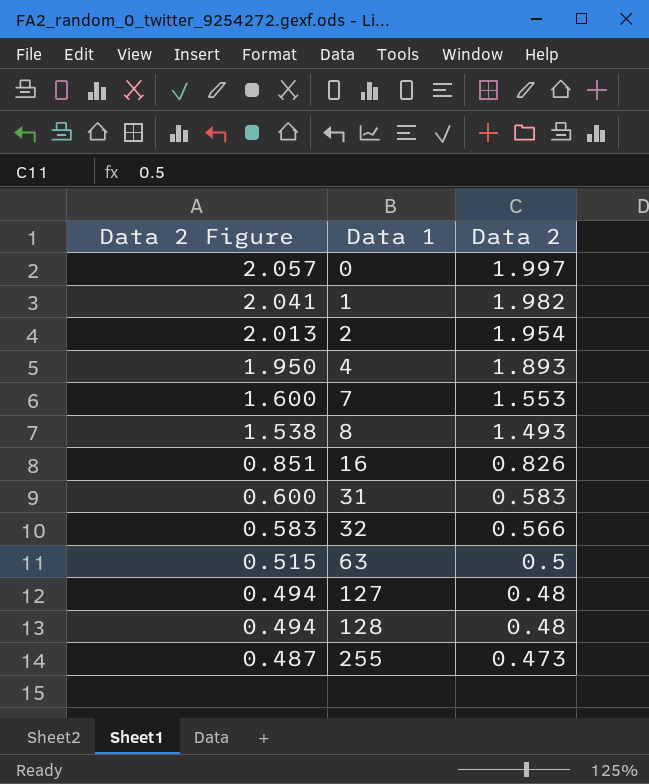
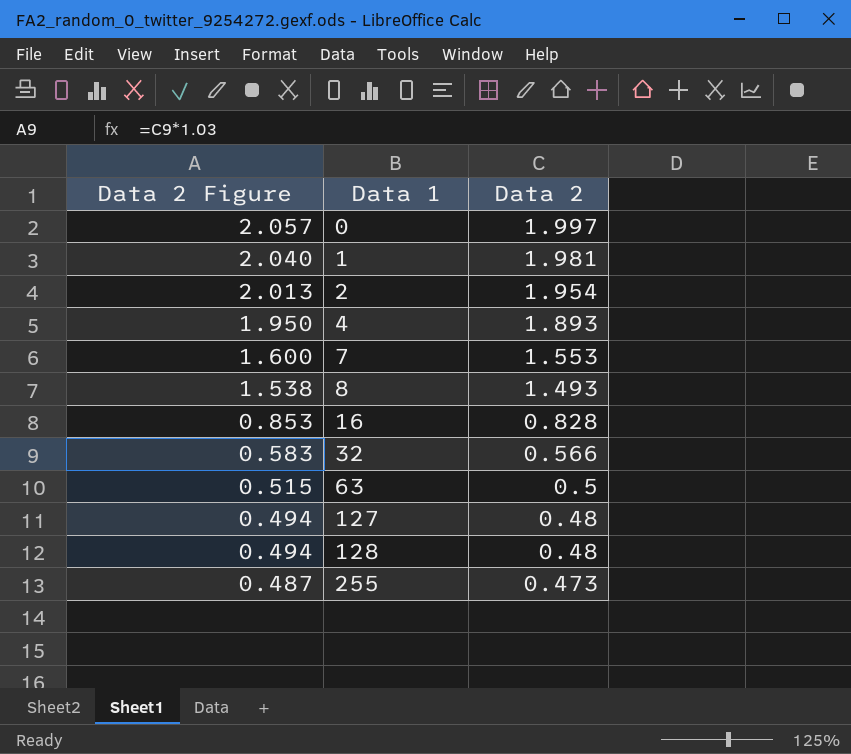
row 31: 0.600 | 0.583 -> none
1 | Data 2 Figure: 2.041 -> 2.040
1 | Data 2: 1.982 -> 1.981
16 | Data 2 Figure: 0.851 -> 0.853
16 | Data 2: 0.826 -> 0.828

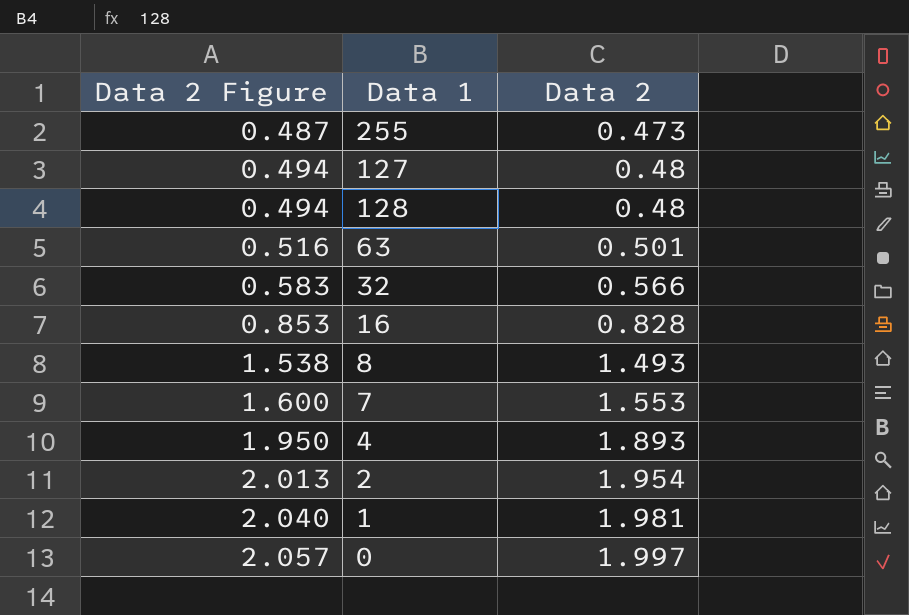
row order: Data 2 Figure descending -> Data 2 Figure ascending
63 | Data 2 Figure: 0.515 -> 0.516
63 | Data 2: 0.5 -> 0.501

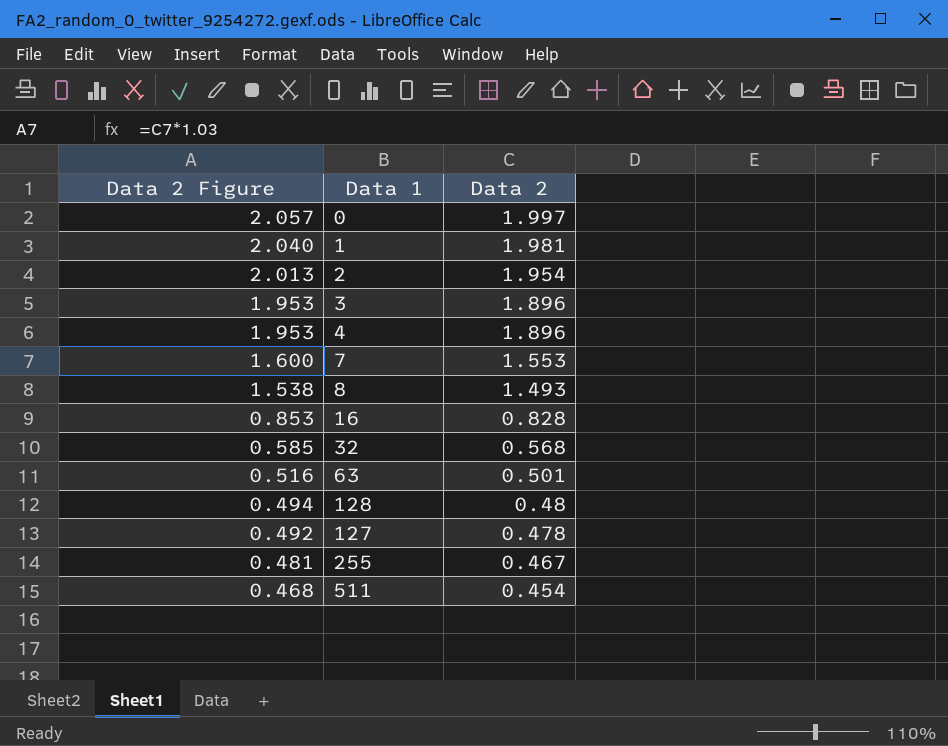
row order: Data 2 Figure ascending -> Data 2 Figure descending
row 3: none -> 1.953 | 1.896
4 | Data 2 Figure: 1.950 -> 1.953
4 | Data 2: 1.893 -> 1.896
32 | Data 2 Figure: 0.583 -> 0.585
32 | Data 2: 0.566 -> 0.568
127 | Data 2 Figure: 0.494 -> 0.492
127 | Data 2: 0.48 -> 0.478
255 | Data 2 Figure: 0.487 -> 0.481
255 | Data 2: 0.473 -> 0.467
row 511: none -> 0.468 | 0.454

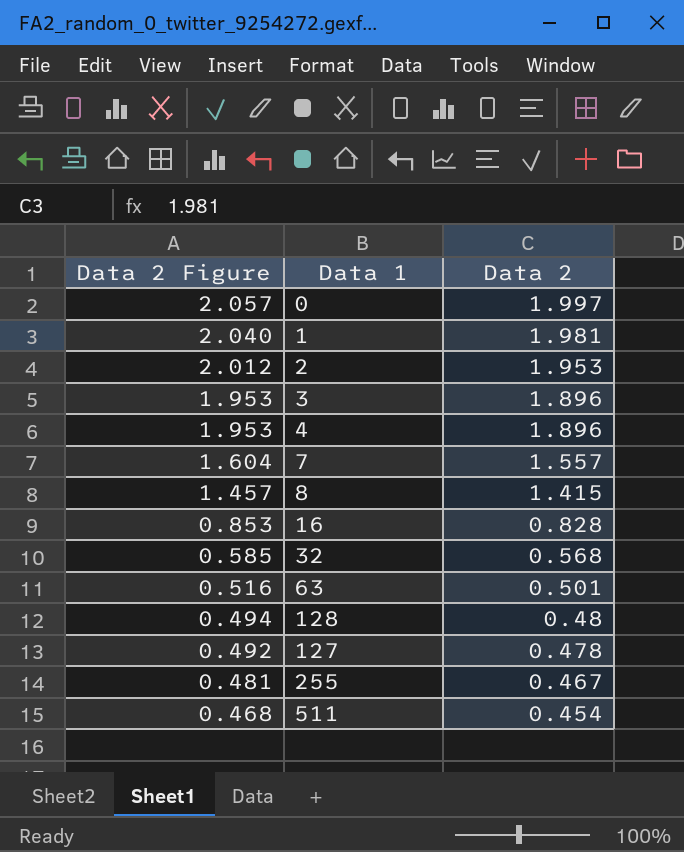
2 | Data 2 Figure: 2.013 -> 2.012
2 | Data 2: 1.954 -> 1.953
7 | Data 2 Figure: 1.600 -> 1.604
7 | Data 2: 1.553 -> 1.557
8 | Data 2 Figure: 1.538 -> 1.457
8 | Data 2: 1.493 -> 1.415

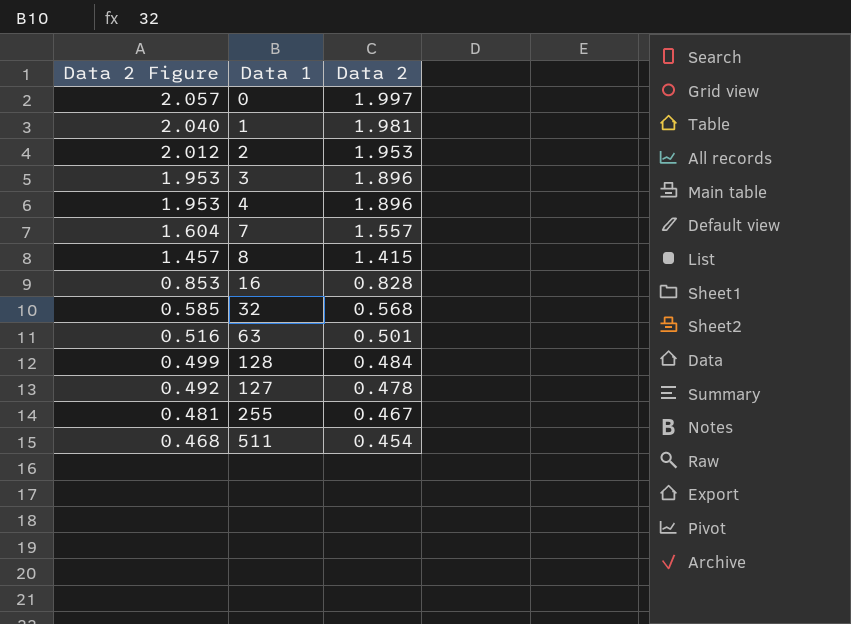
128 | Data 2 Figure: 0.494 -> 0.499
128 | Data 2: 0.48 -> 0.484

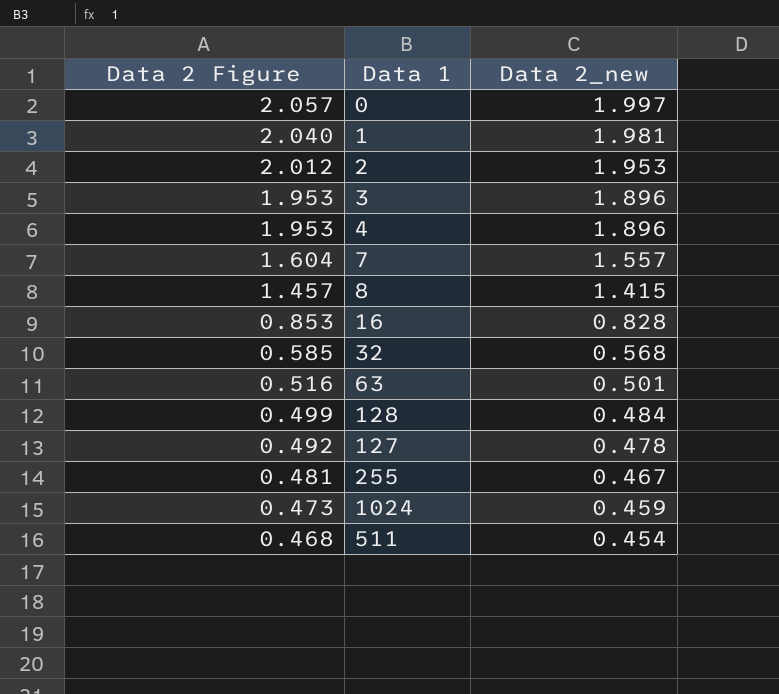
column name: Data 2 -> Data 2_new
row 1024: none -> 0.473 | 0.459

